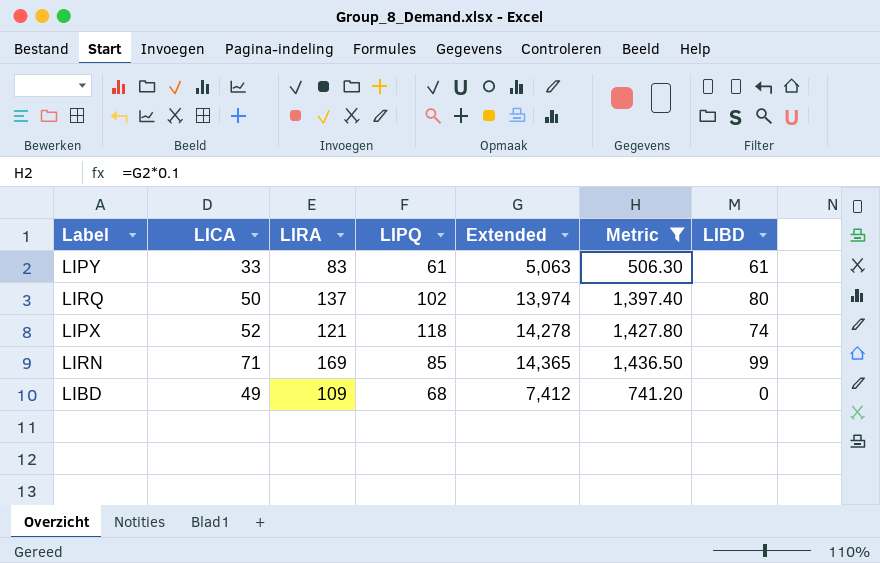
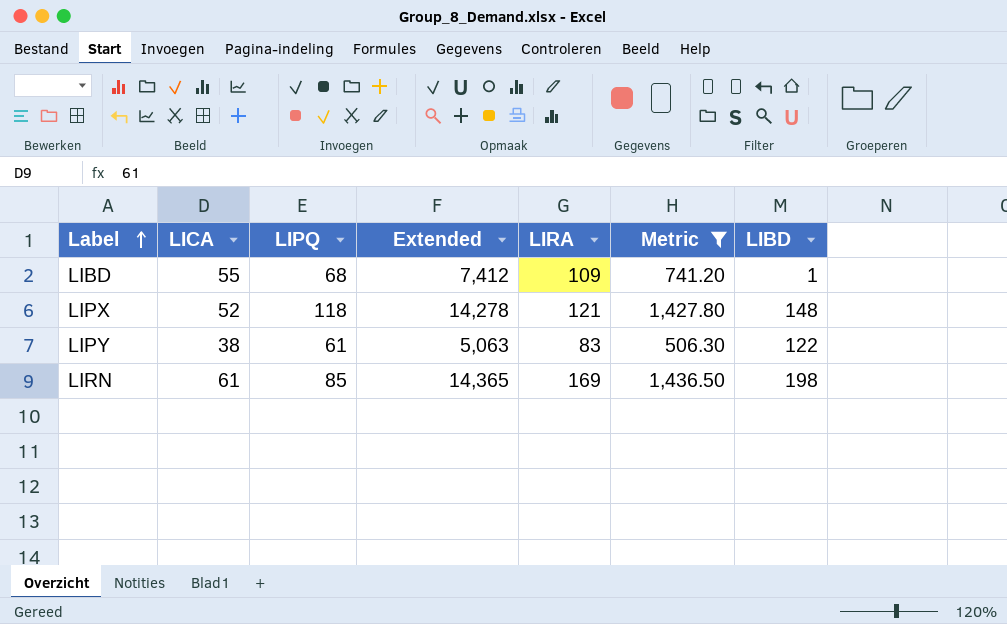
row order: none -> Label ascending
column LIRA | position: 3 -> 5
row LIRQ: 50 | 137 | 102 | 13,974 | 1,397.40 | 80 -> none
LIBD | LICA: 49 -> 55
LIBD | LIBD: 0 -> 1
LIPX | LIBD: 74 -> 148
LIPY | LICA: 33 -> 38
LIPY | LIBD: 61 -> 122
LIRN | LICA: 71 -> 61
LIRN | LIBD: 99 -> 198

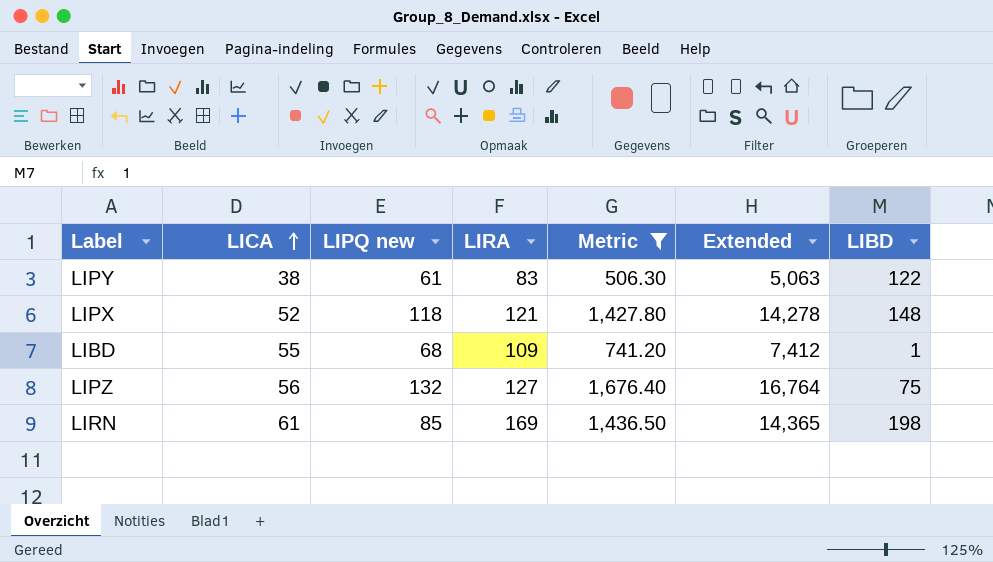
row order: Label ascending -> LICA ascending
column name: LIPQ -> LIPQ new
column Extended | position: 4 -> 6
row LIPZ: none -> 56 | 132 | 127 | 1,676.40 | 16,764 | 75

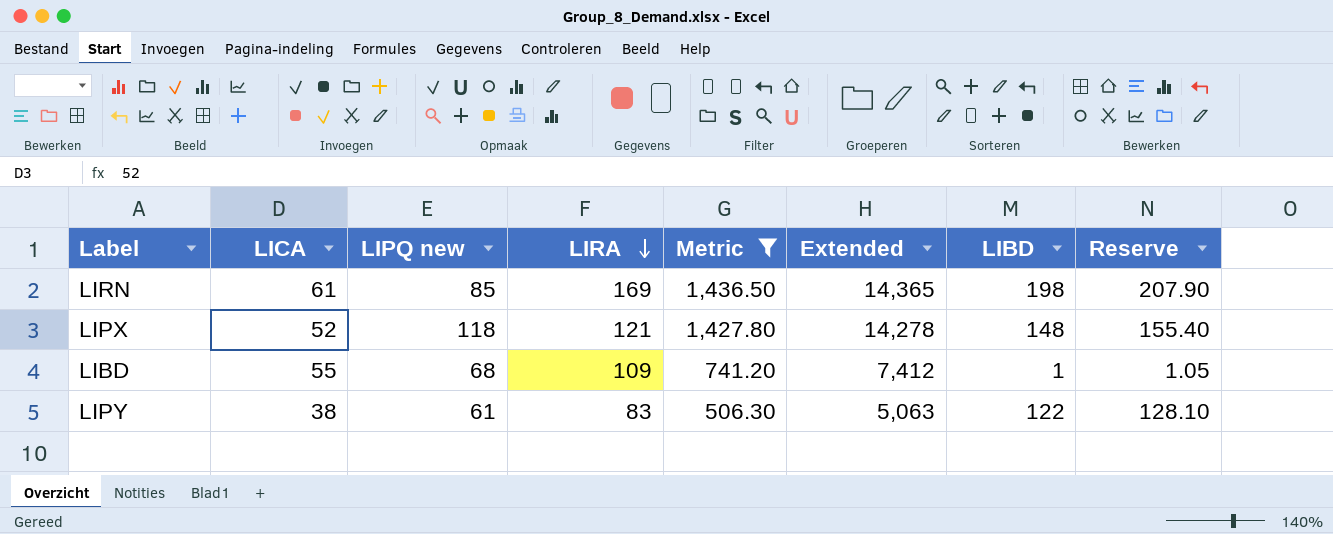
row order: LICA ascending -> LIRA descending
column Reserve | formula: none -> [LIBD] * 1.05
row LIPZ: 56 | 132 | 127 | 1,676.40 | 16,764 | 75 -> none

